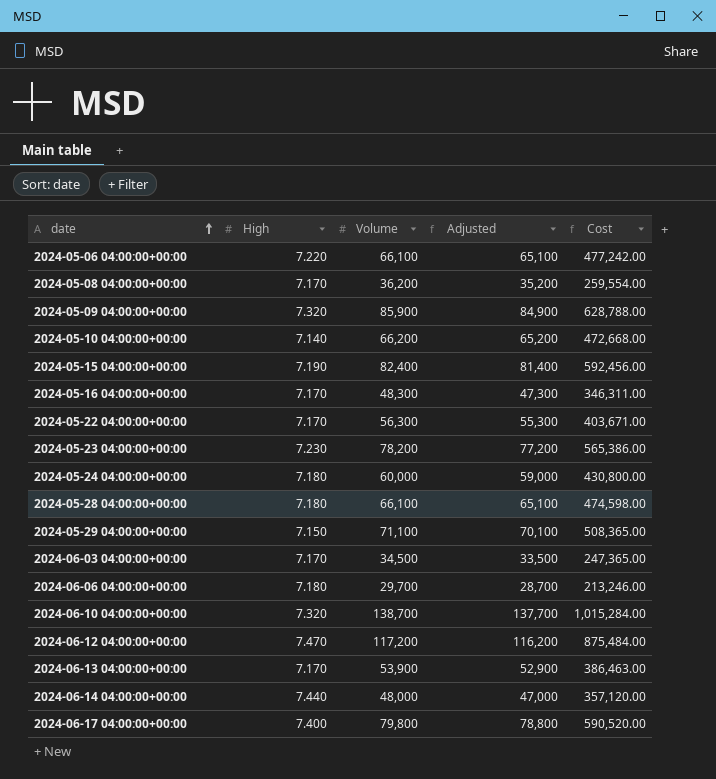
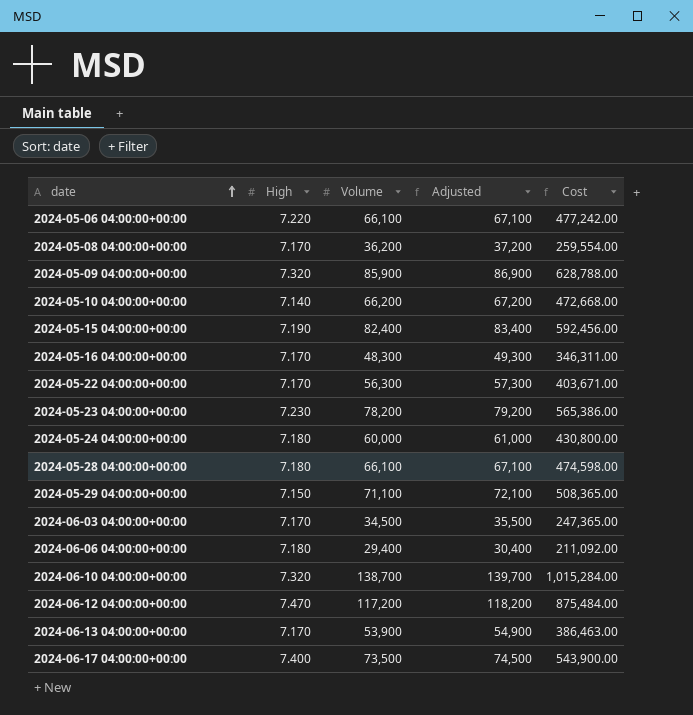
column Adjusted | formula: [Volume] - 1000 -> [Volume] + 1000
row 2024-06-14 04:00:00+00:00: 7.440 | 48,000 | 47,000 | 357,120.00 -> none
2024-06-06 04:00:00+00:00 | Volume: 29,700 -> 29,400
2024-06-06 04:00:00+00:00 | Cost: 213,246.00 -> 211,092.00
2024-06-17 04:00:00+00:00 | Volume: 79,800 -> 73,500
2024-06-17 04:00:00+00:00 | Cost: 590,520.00 -> 543,900.00

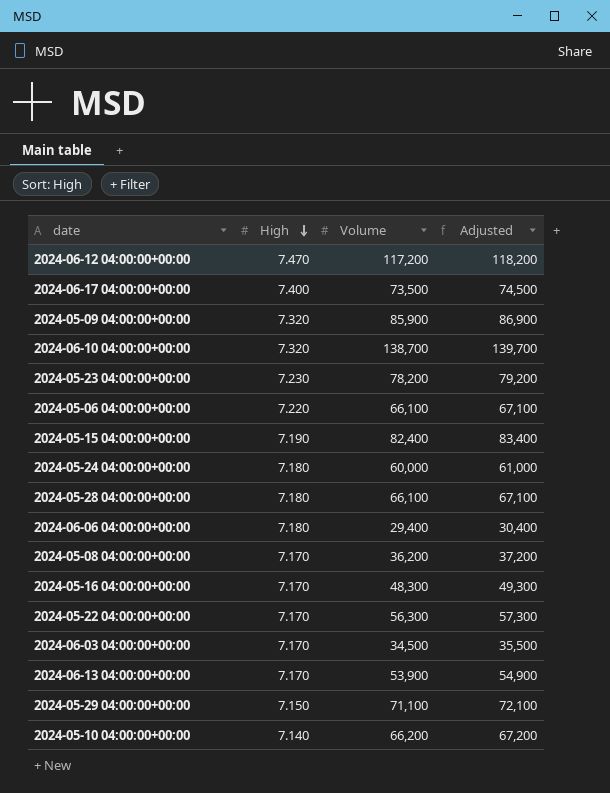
row order: date ascending -> High descending
column Cost | formula: [High] * [Volume] -> none

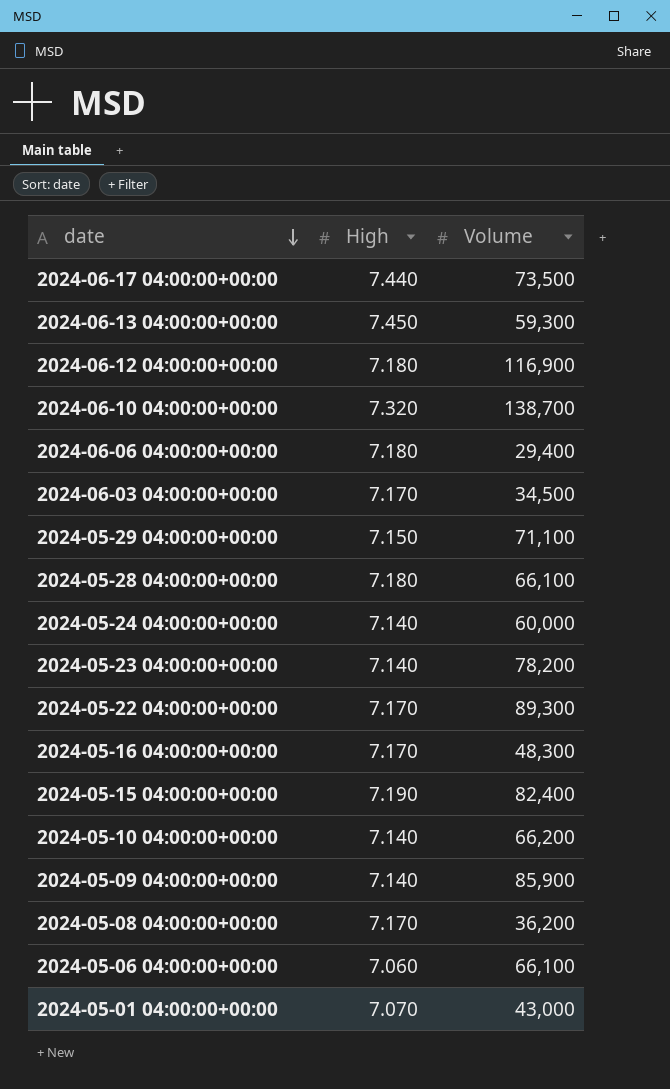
row order: High descending -> date descending
column Adjusted | formula: [Volume] + 1000 -> none
2024-06-17 04:00:00+00:00 | High: 7.400 -> 7.440
2024-06-13 04:00:00+00:00 | High: 7.170 -> 7.450
2024-06-13 04:00:00+00:00 | Volume: 53,900 -> 59,300
2024-06-12 04:00:00+00:00 | High: 7.470 -> 7.180
2024-06-12 04:00:00+00:00 | Volume: 117,200 -> 116,900
2024-05-24 04:00:00+00:00 | High: 7.180 -> 7.140
2024-05-23 04:00:00+00:00 | High: 7.230 -> 7.140
2024-05-22 04:00:00+00:00 | Volume: 56,300 -> 89,300
2024-05-09 04:00:00+00:00 | High: 7.320 -> 7.140
2024-05-06 04:00:00+00:00 | High: 7.220 -> 7.060
row 2024-05-01 04:00:00+00:00: none -> 7.070 | 43,000

